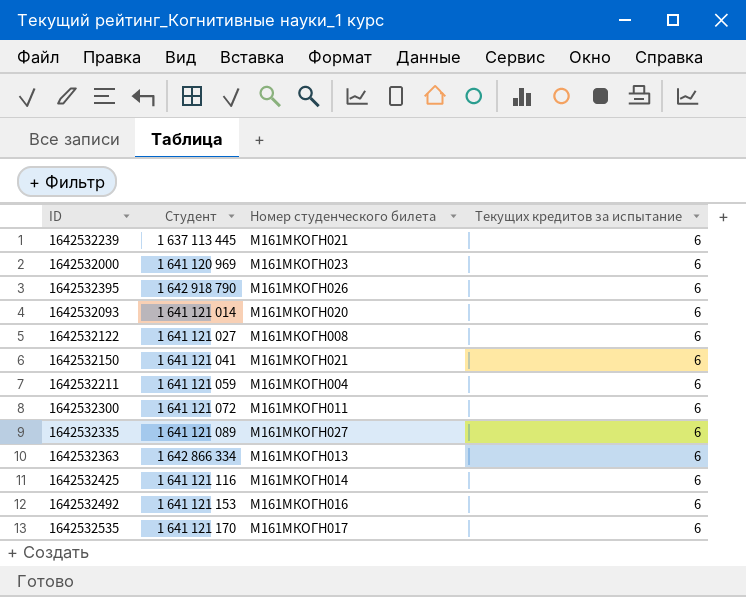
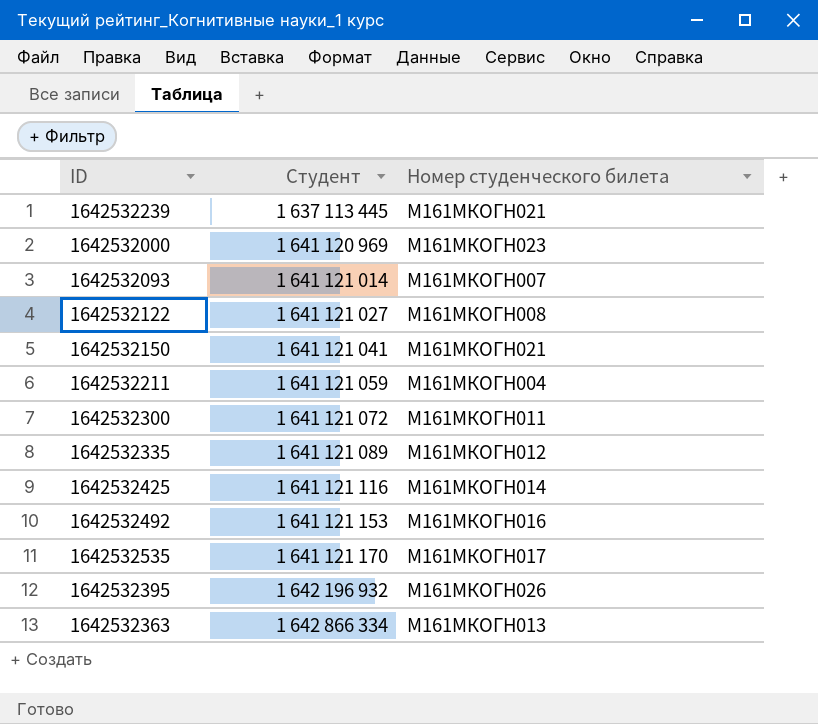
row order: none -> Студент ascending
column Текущих кредитов за испытание | position: 4 -> none
1642532093 | Номер студенческого билета: М161МКОГН020 -> М161МКОГН007
1642532335 | Номер студенческого билета: М161МКОГН027 -> М161МКОГН012
1642532395 | Студент: 1 642 918 790 -> 1 642 196 932

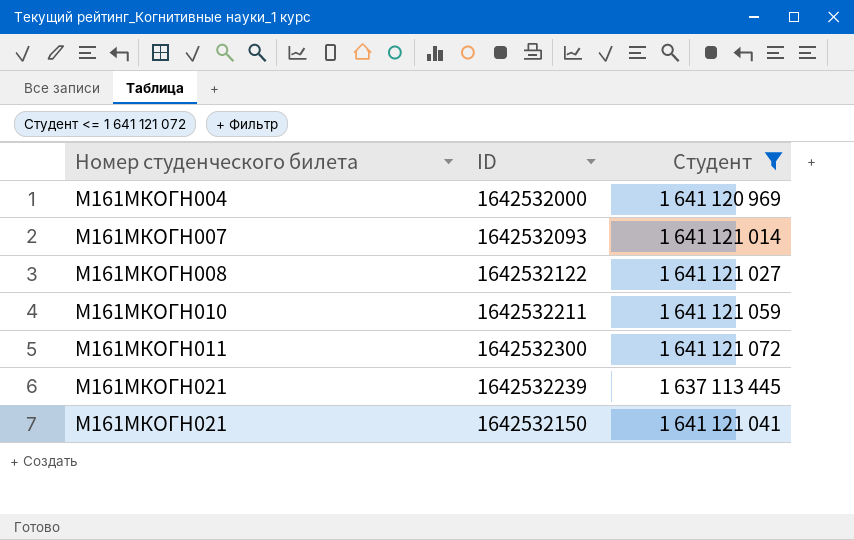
filter: none -> Студент <= 1 641 121 072
row order: Студент ascending -> Номер студенческого билета ascending
column Номер студенческого билета | position: 3 -> 1
1642532000 | Номер студенческого билета: М161МКОГН023 -> М161МКОГН004
1642532211 | Номер студенческого билета: М161МКОГН004 -> М161МКОГН010

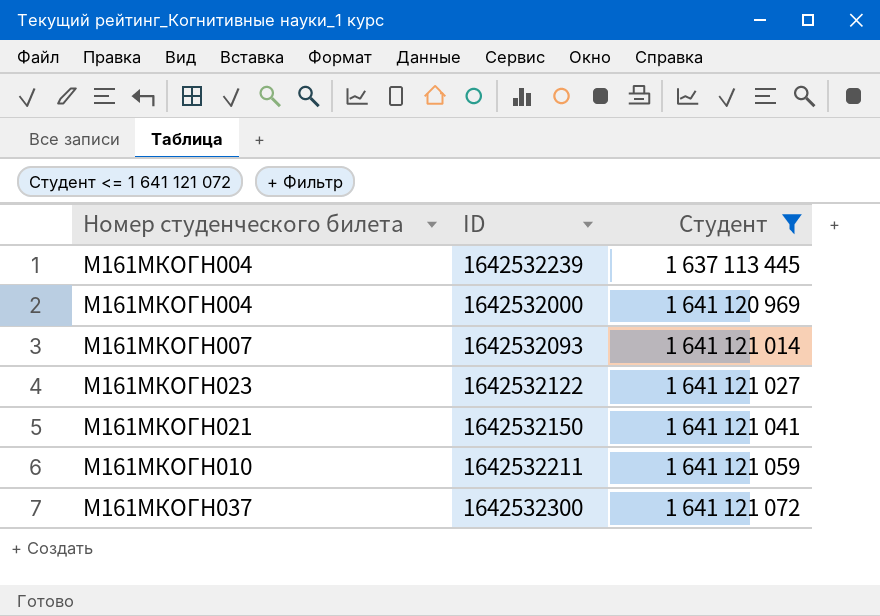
row order: Номер студенческого билета ascending -> Студент ascending
1642532239 | Номер студенческого билета: М161МКОГН021 -> М161МКОГН004
1642532122 | Номер студенческого билета: М161МКОГН008 -> М161МКОГН023
1642532300 | Номер студенческого билета: М161МКОГН011 -> М161МКОГН037

